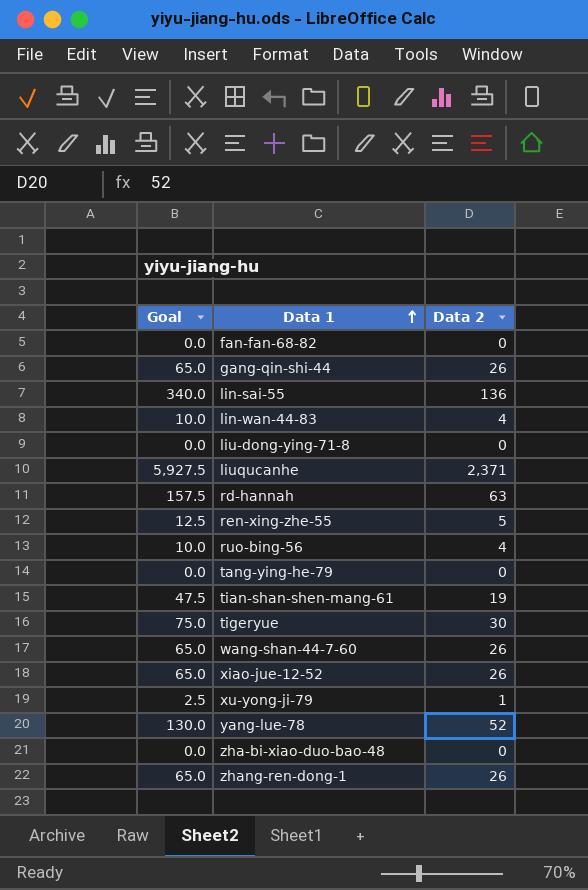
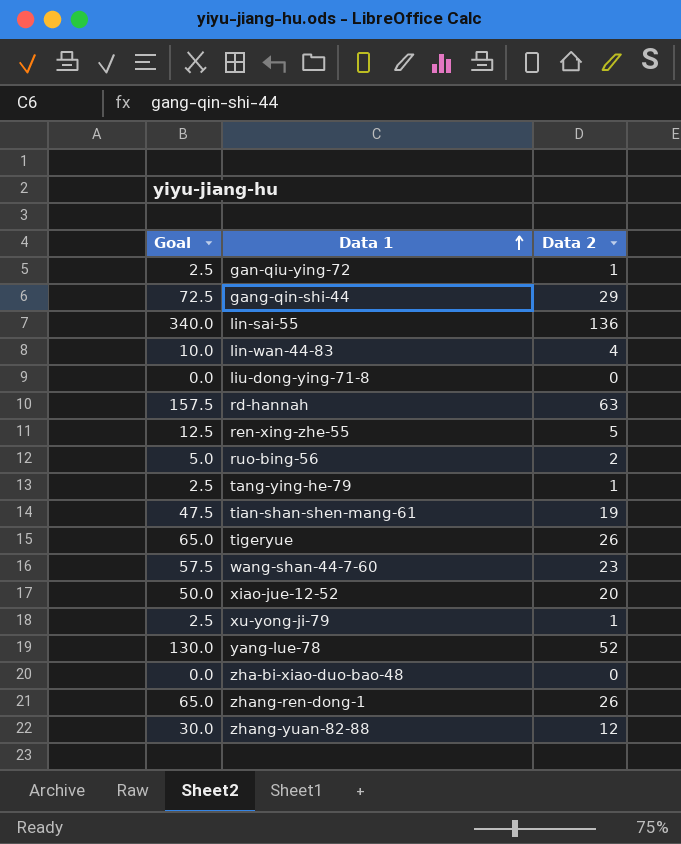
row fan-fan-68-82: 0.0 | 0 -> none
row liuqucanhe: 5,927.5 | 2,371 -> none
row gan-qiu-ying-72: none -> 2.5 | 1
gang-qin-shi-44 | Goal: 65.0 -> 72.5
gang-qin-shi-44 | Data 2: 26 -> 29
ruo-bing-56 | Goal: 10.0 -> 5.0
ruo-bing-56 | Data 2: 4 -> 2
tang-ying-he-79 | Goal: 0.0 -> 2.5
tang-ying-he-79 | Data 2: 0 -> 1
tigeryue | Goal: 75.0 -> 65.0
tigeryue | Data 2: 30 -> 26
wang-shan-44-7-60 | Goal: 65.0 -> 57.5
wang-shan-44-7-60 | Data 2: 26 -> 23
xiao-jue-12-52 | Goal: 65.0 -> 50.0
xiao-jue-12-52 | Data 2: 26 -> 20
row zhang-yuan-82-88: none -> 30.0 | 12

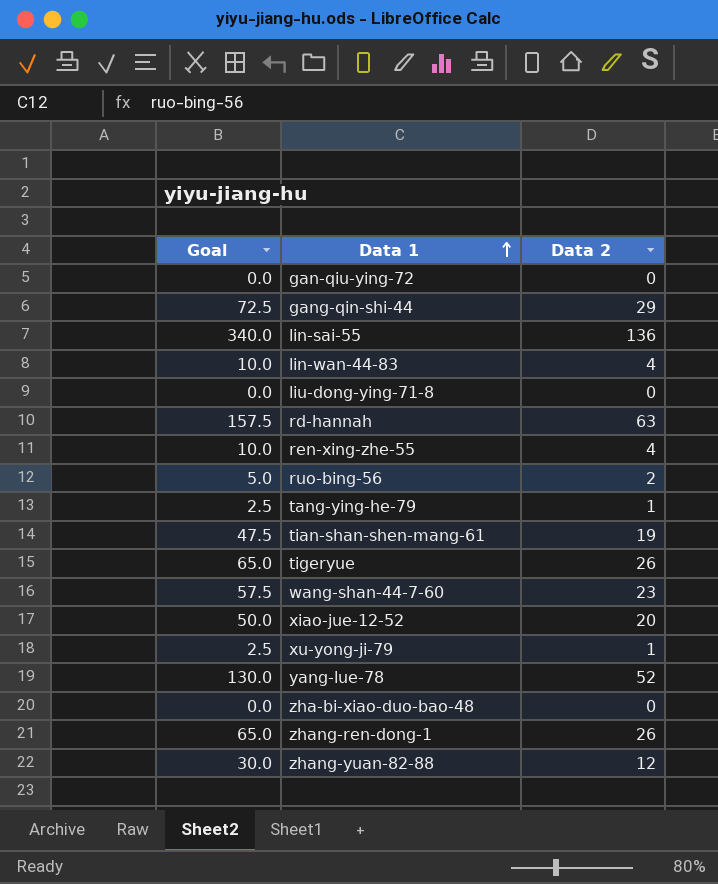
gan-qiu-ying-72 | Goal: 2.5 -> 0.0
gan-qiu-ying-72 | Data 2: 1 -> 0
ren-xing-zhe-55 | Goal: 12.5 -> 10.0
ren-xing-zhe-55 | Data 2: 5 -> 4

